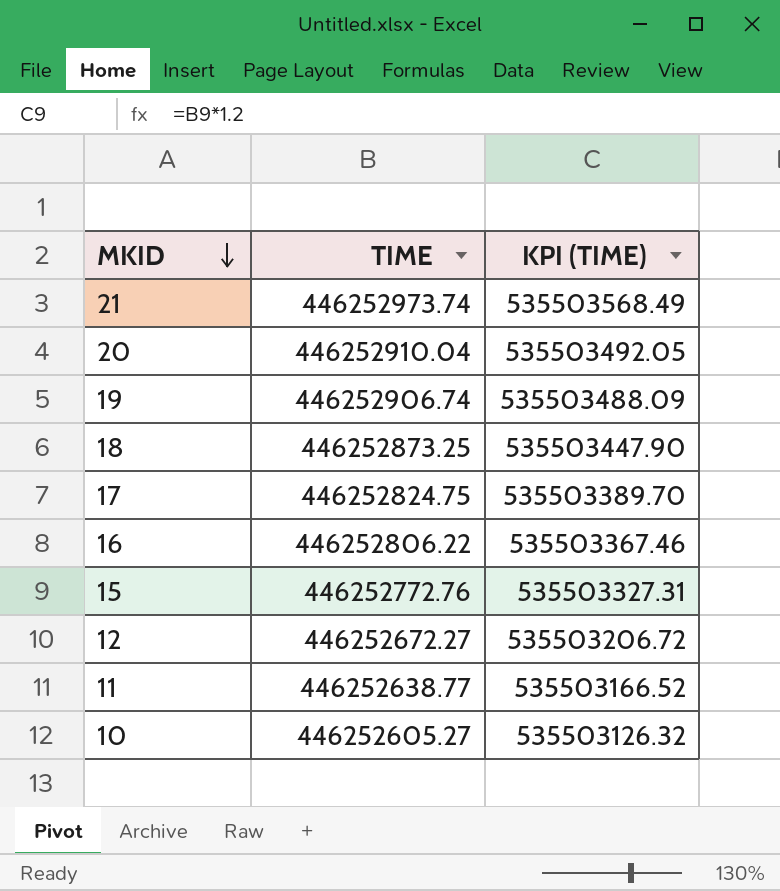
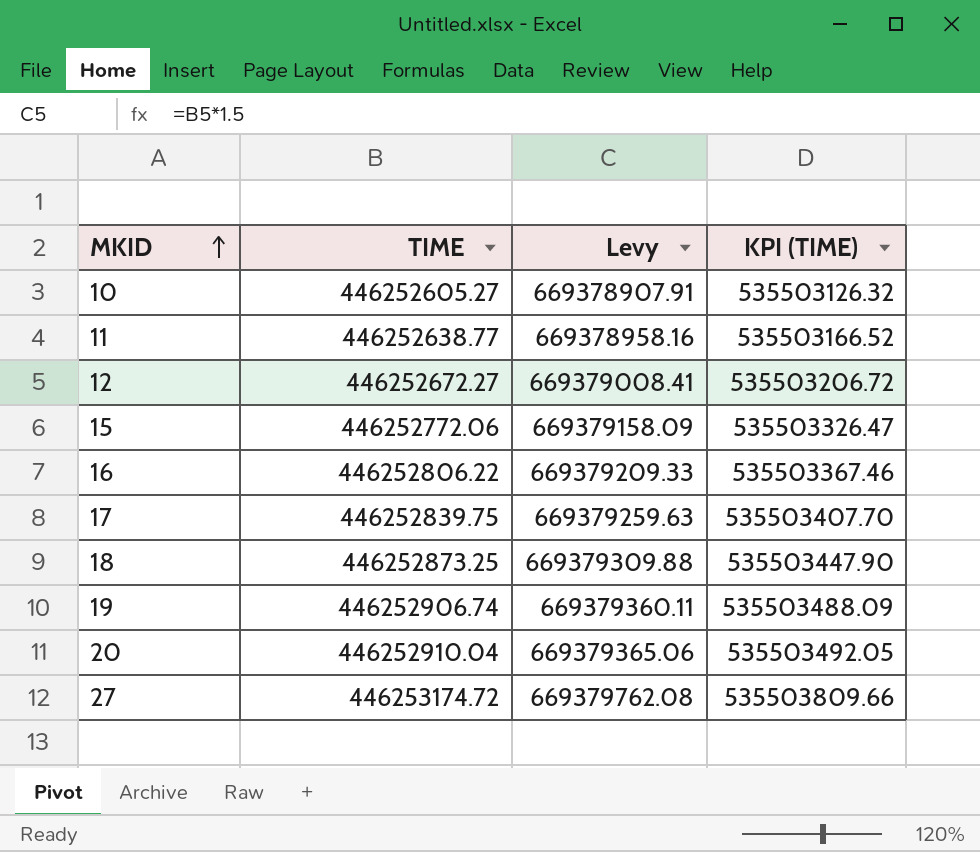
row order: MKID descending -> MKID ascending
column Levy | formula: none -> [TIME] * 1.5
row 21: 446252973.74 | 535503568.49 -> none
15 | TIME: 446252772.76 -> 446252772.06
15 | KPI (TIME): 535503327.31 -> 535503326.47
17 | TIME: 446252824.75 -> 446252839.75
17 | KPI (TIME): 535503389.70 -> 535503407.70
row 27: none -> 446253174.72 | 669379762.08 | 535503809.66

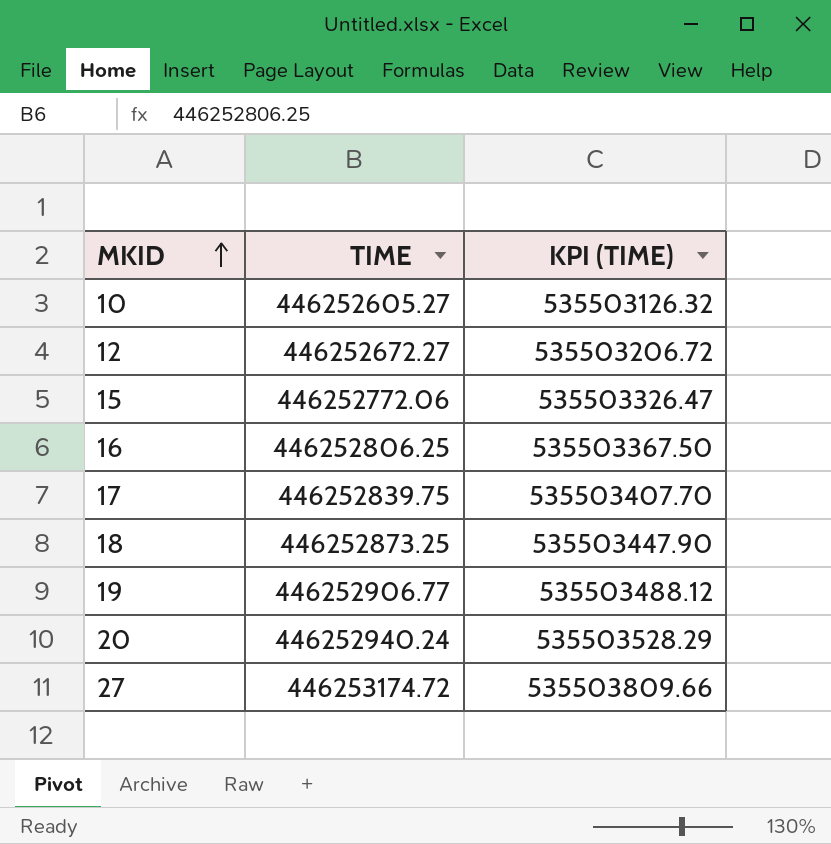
column Levy | formula: [TIME] * 1.5 -> none
row 11: 446252638.77 | 669378958.16 | 535503166.52 -> none
16 | TIME: 446252806.22 -> 446252806.25
16 | KPI (TIME): 535503367.46 -> 535503367.50
19 | TIME: 446252906.74 -> 446252906.77
19 | KPI (TIME): 535503488.09 -> 535503488.12
20 | TIME: 446252910.04 -> 446252940.24
20 | KPI (TIME): 535503492.05 -> 535503528.29

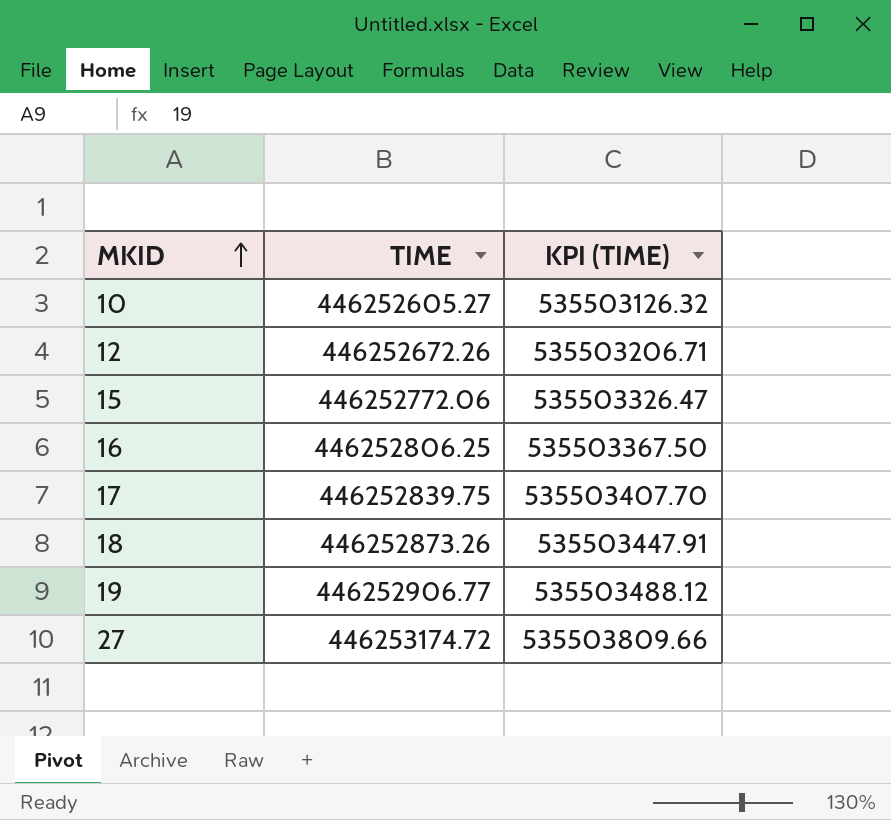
row 20: 446252940.24 | 535503528.29 -> none
12 | TIME: 446252672.27 -> 446252672.26
12 | KPI (TIME): 535503206.72 -> 535503206.71
18 | TIME: 446252873.25 -> 446252873.26
18 | KPI (TIME): 535503447.90 -> 535503447.91

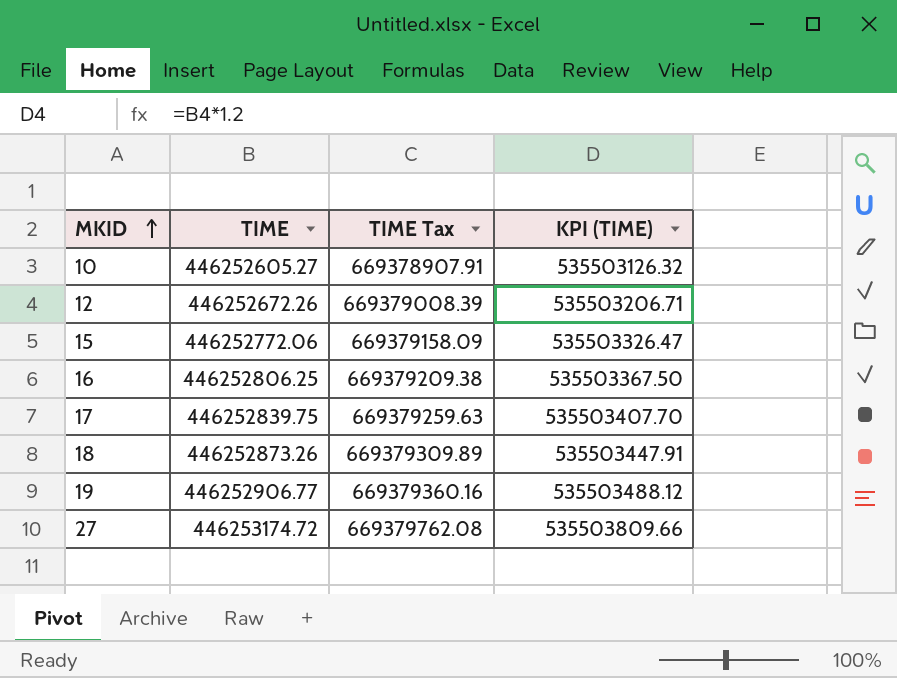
column TIME Tax | formula: none -> [TIME] * 1.5

